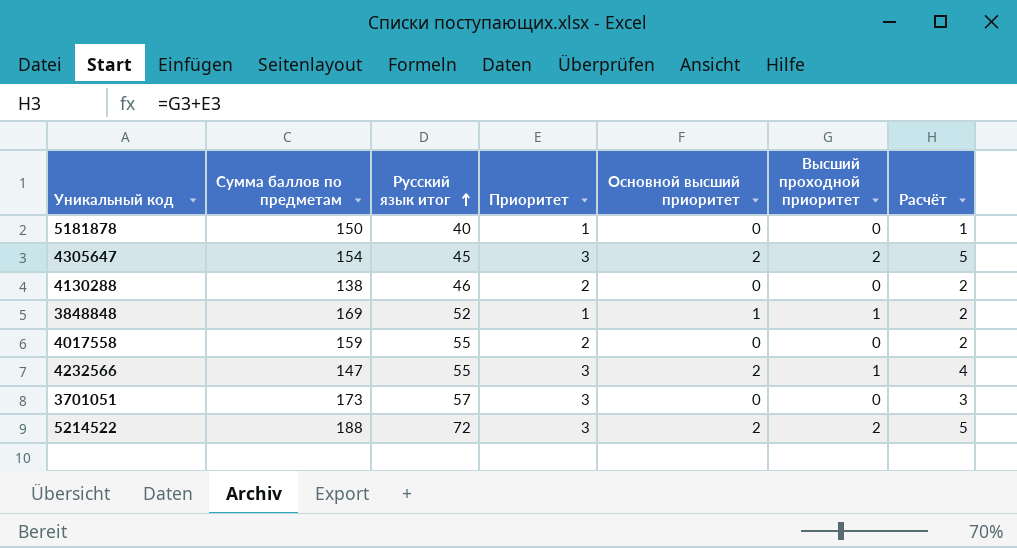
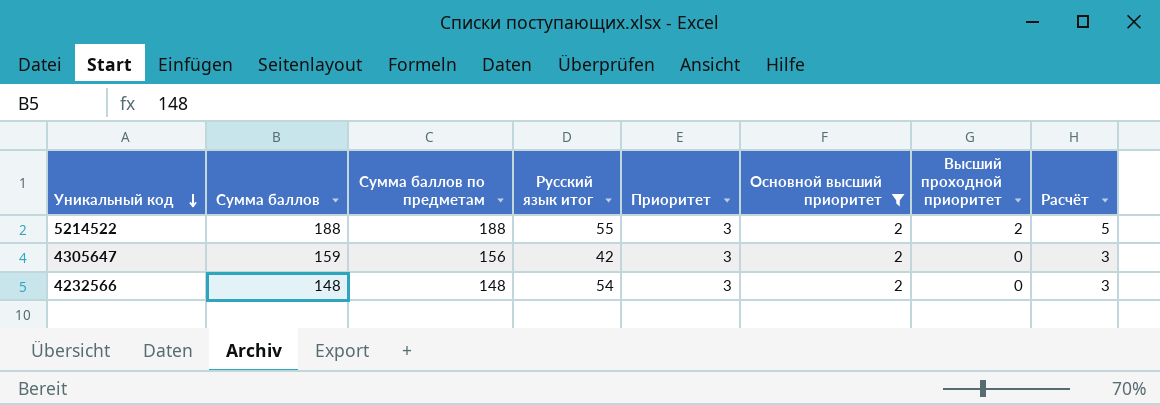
filter: none -> Основной высший приоритет = 2
row order: Русский язык итог ascending -> Уникальный код descending
column Сумма баллов | position: none -> 2
5214522 | Русский язык итог: 72 -> 55
4305647 | Сумма баллов по предметам: 154 -> 156
4305647 | Русский язык итог: 45 -> 42
4305647 | Высший проходной приоритет: 2 -> 0
4305647 | Расчёт: 5 -> 3
4232566 | Сумма баллов по предметам: 147 -> 148
4232566 | Русский язык итог: 55 -> 54
4232566 | Высший проходной приоритет: 1 -> 0
4232566 | Расчёт: 4 -> 3

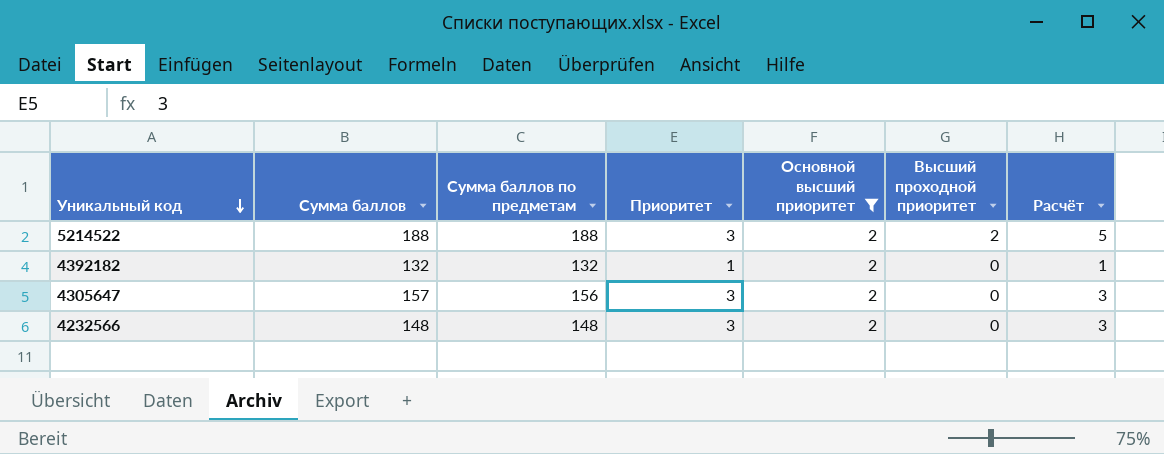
column Русский язык итог | position: 4 -> none
row 4392182: none -> 132 | 132 | 1 | 2 | 0 | 1
4305647 | Сумма баллов: 159 -> 157

